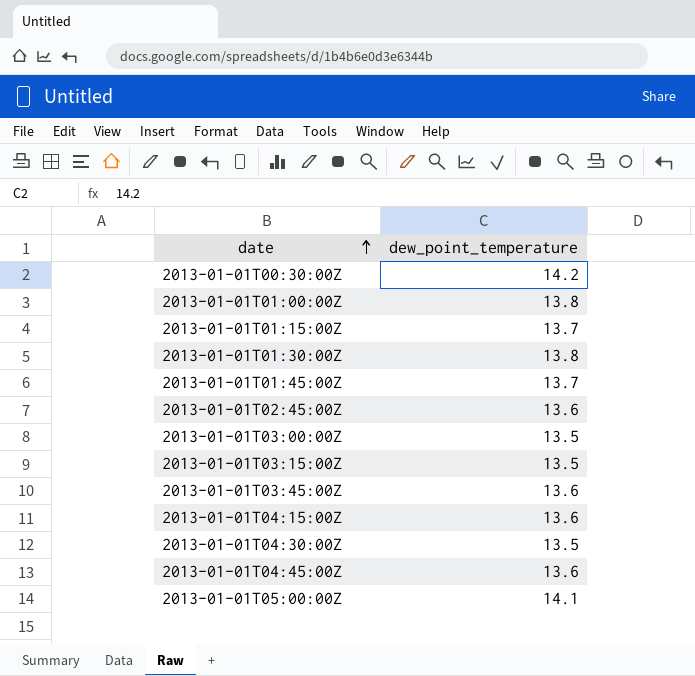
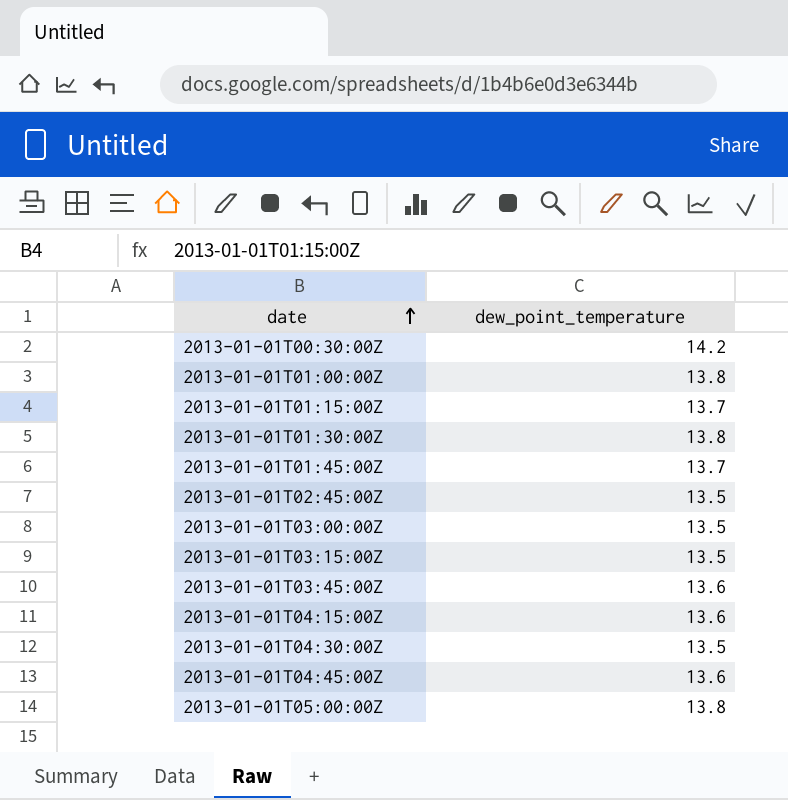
2013-01-01T02:45:00Z | dew_point_temperature: 13.6 -> 13.5
2013-01-01T05:00:00Z | dew_point_temperature: 14.1 -> 13.8

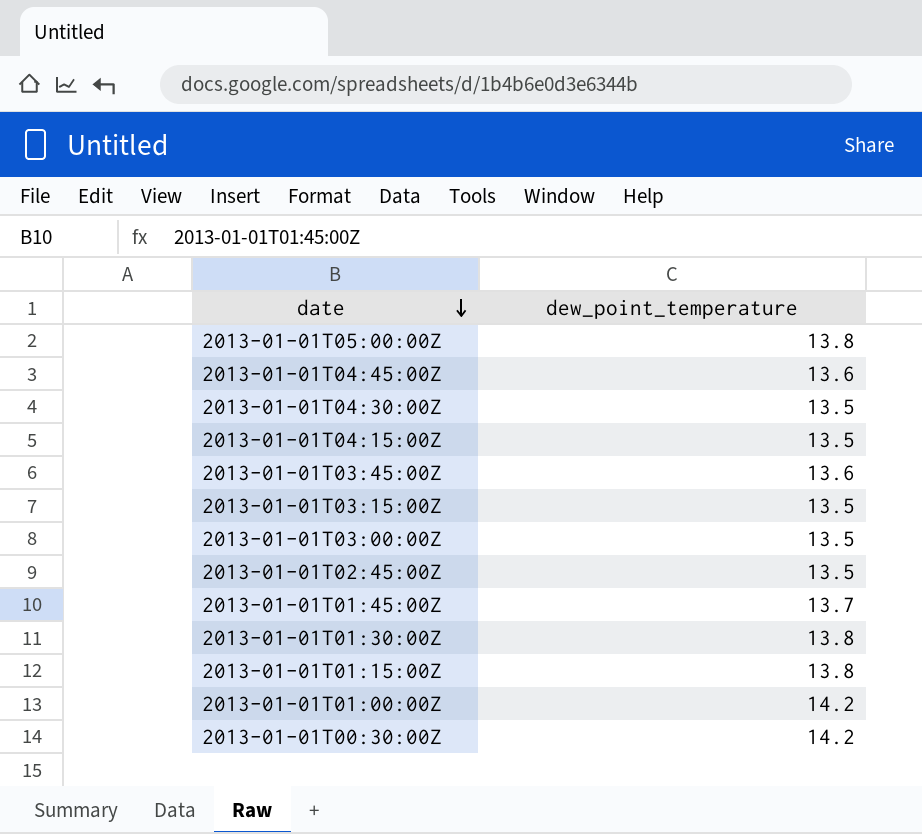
row order: date ascending -> date descending
2013-01-01T04:15:00Z | dew_point_temperature: 13.6 -> 13.5
2013-01-01T01:15:00Z | dew_point_temperature: 13.7 -> 13.8
2013-01-01T01:00:00Z | dew_point_temperature: 13.8 -> 14.2

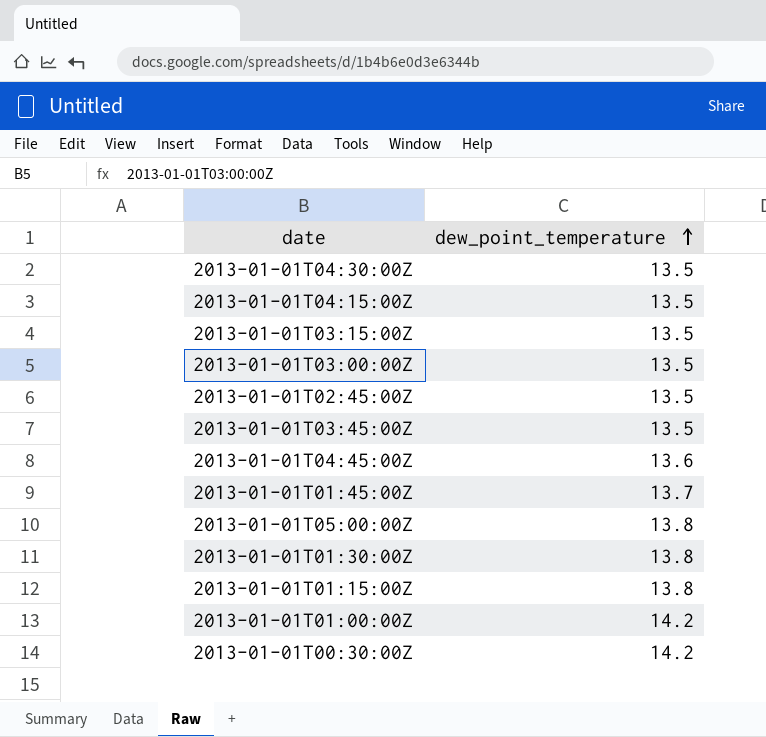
row order: date descending -> dew_point_temperature ascending
2013-01-01T03:45:00Z | dew_point_temperature: 13.6 -> 13.5

